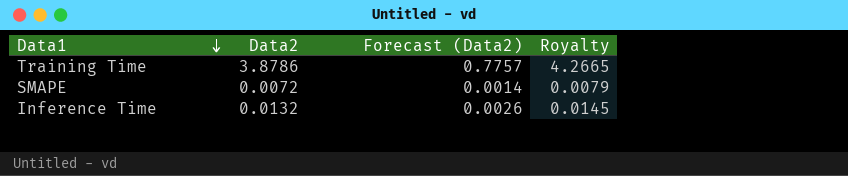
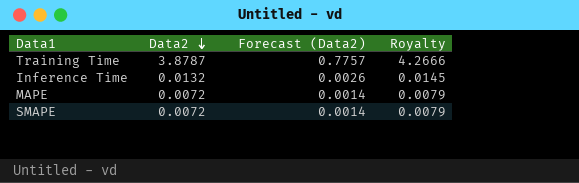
row order: Data1 descending -> Data2 descending
Training Time | Data2: 3.8786 -> 3.8787
Training Time | Royalty: 4.2665 -> 4.2666
row MAPE: none -> 0.0072 | 0.0014 | 0.0079

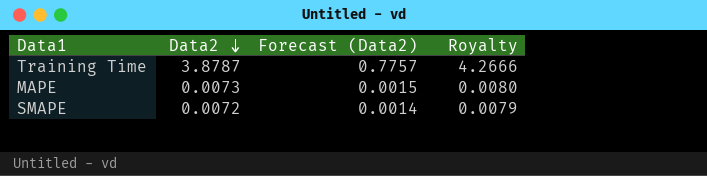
row Inference Time: 0.0132 | 0.0026 | 0.0145 -> none
MAPE | Data2: 0.0072 -> 0.0073
MAPE | Forecast (Data2): 0.0014 -> 0.0015
MAPE | Royalty: 0.0079 -> 0.0080

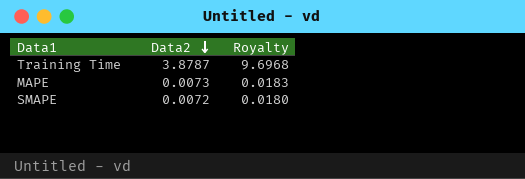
column Forecast (Data2) | formula: [Data2] * 0.2 -> none
column Royalty | formula: [Data2] * 1.1 -> [Data2] * 2.5

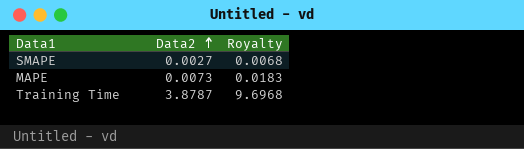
row order: Data2 descending -> Data2 ascending
SMAPE | Data2: 0.0072 -> 0.0027
SMAPE | Royalty: 0.0180 -> 0.0068

